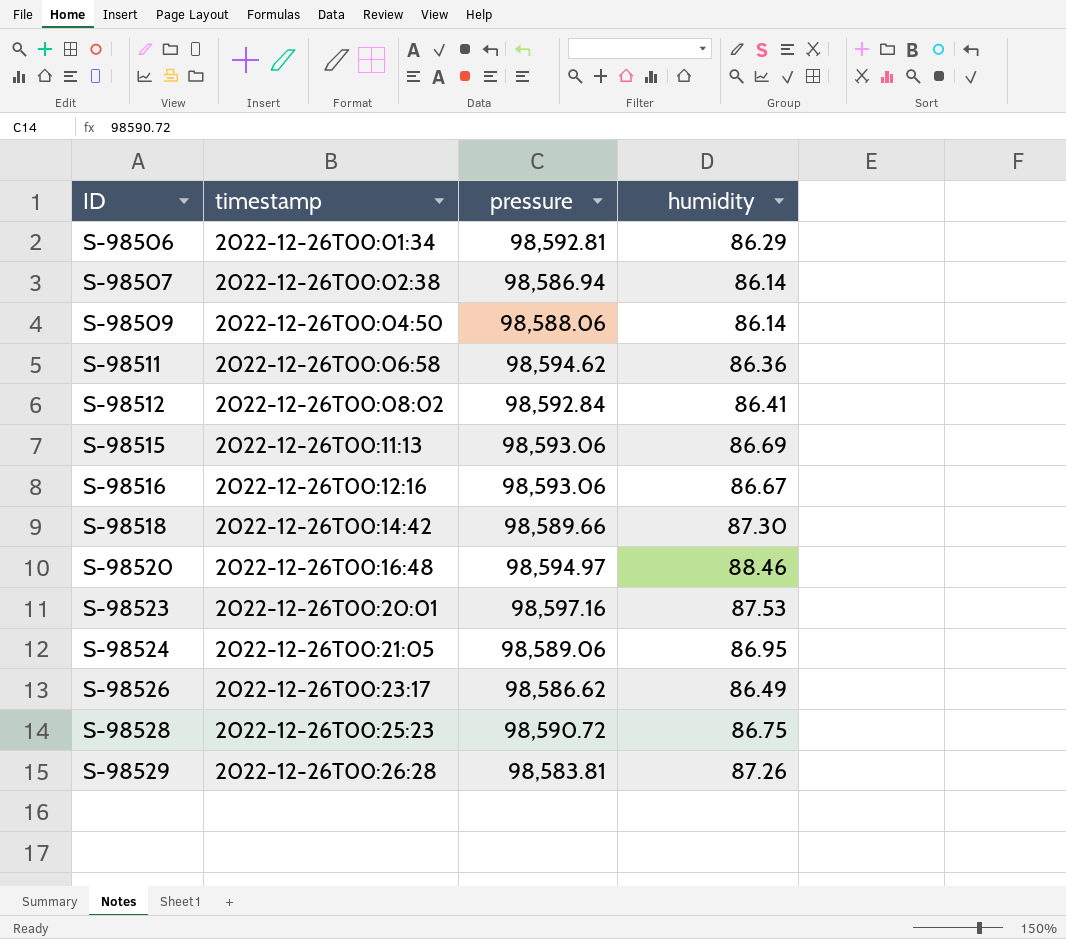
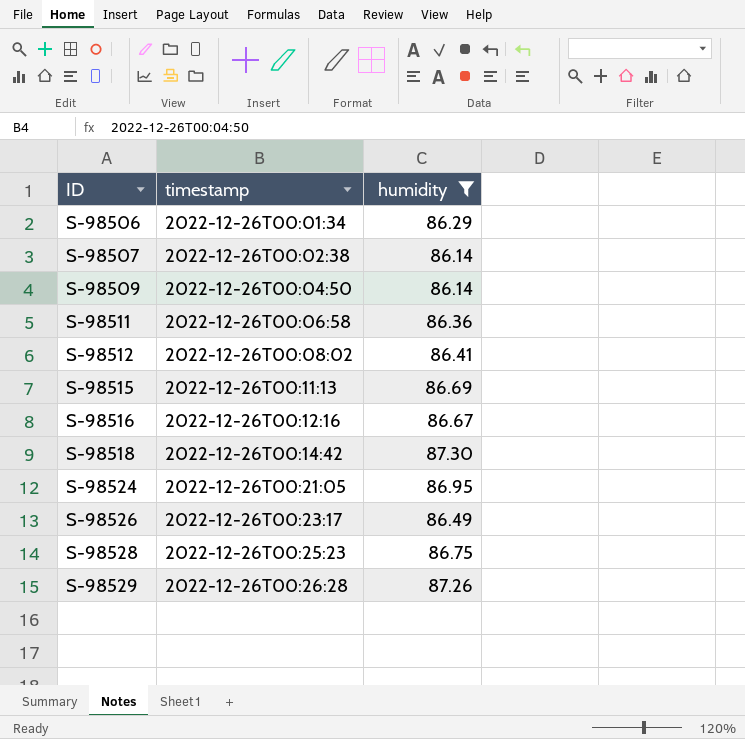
filter: none -> humidity <= 87.30
column pressure | position: 3 -> none

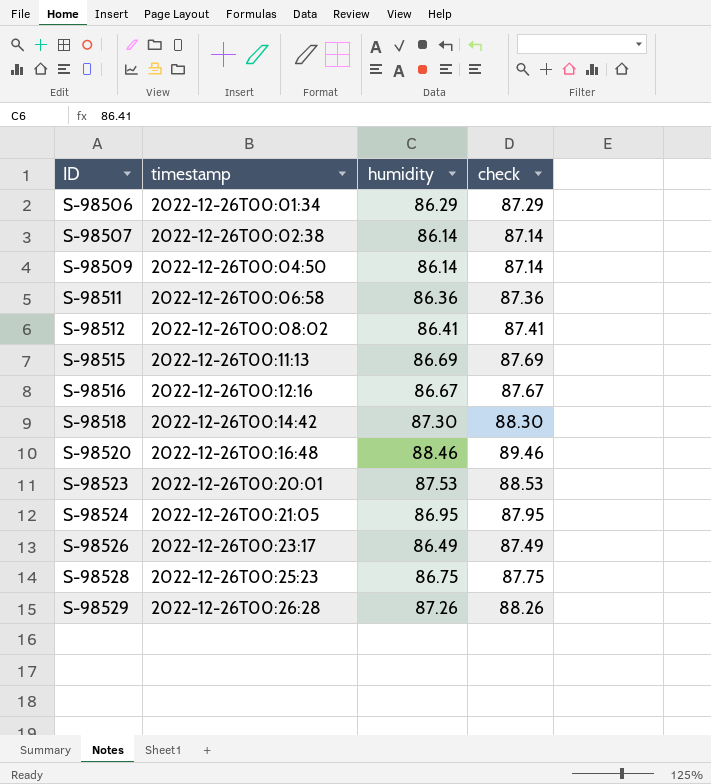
filter: humidity <= 87.30 -> none
column check | formula: none -> [humidity] + 1

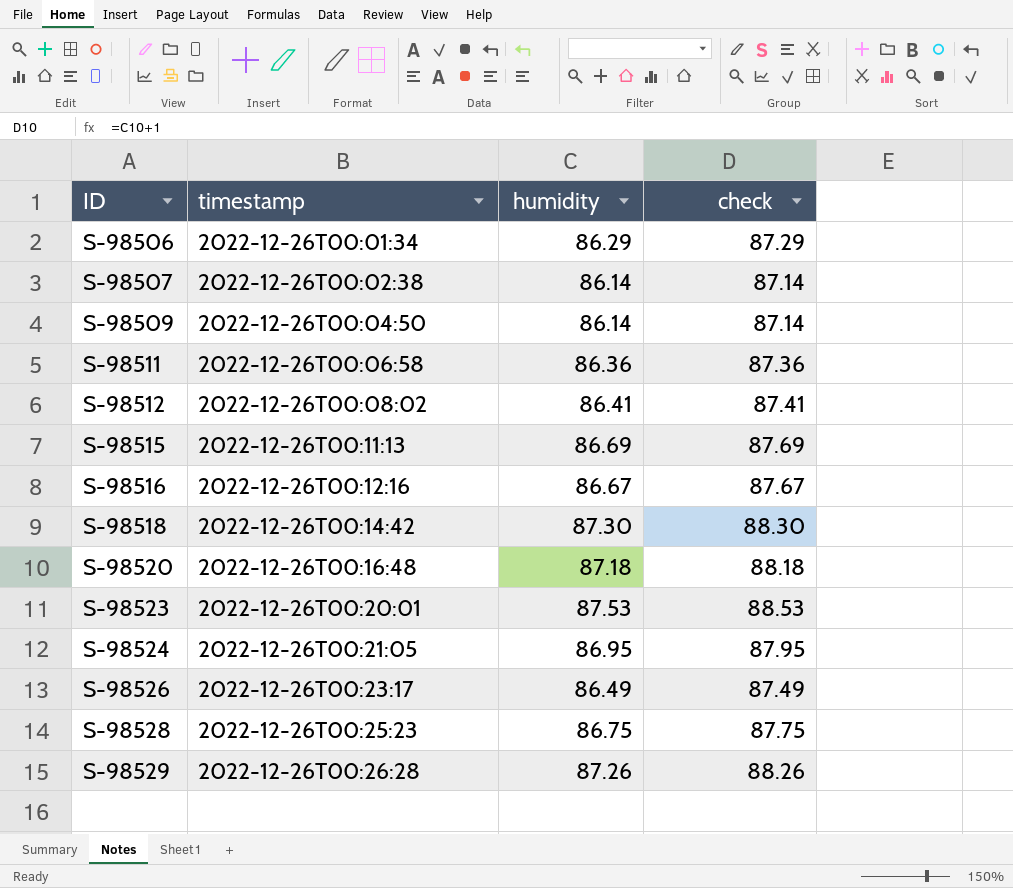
S-98520 | humidity: 88.46 -> 87.18
S-98520 | check: 89.46 -> 88.18

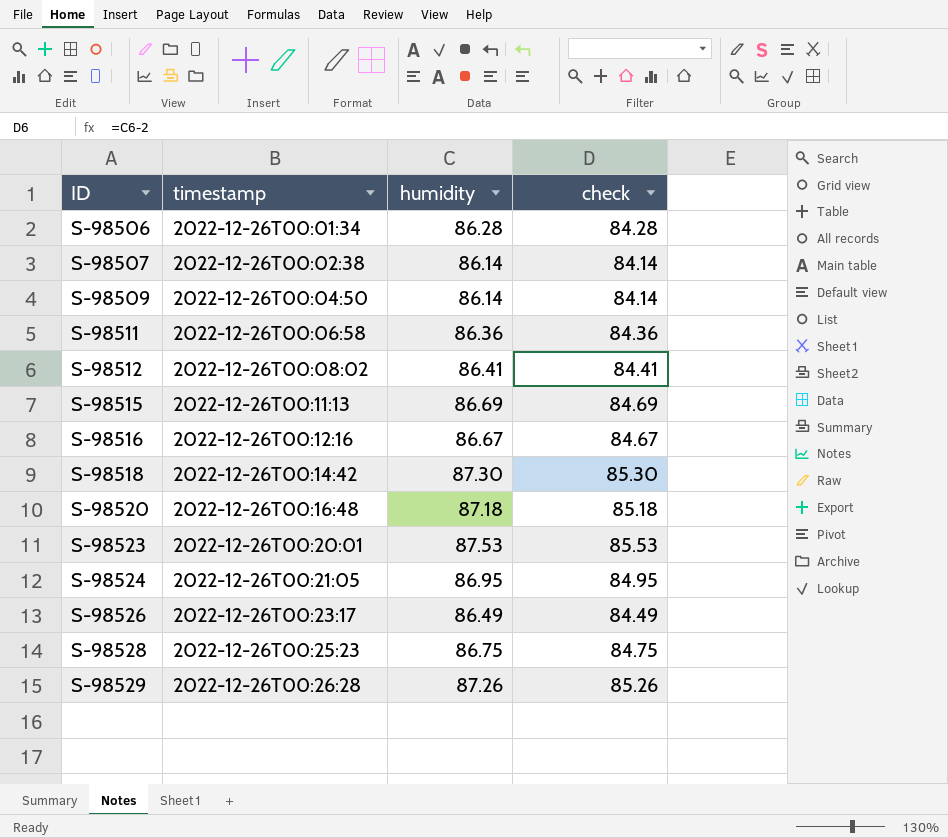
column check | formula: [humidity] + 1 -> [humidity] - 2
S-98506 | humidity: 86.29 -> 86.28

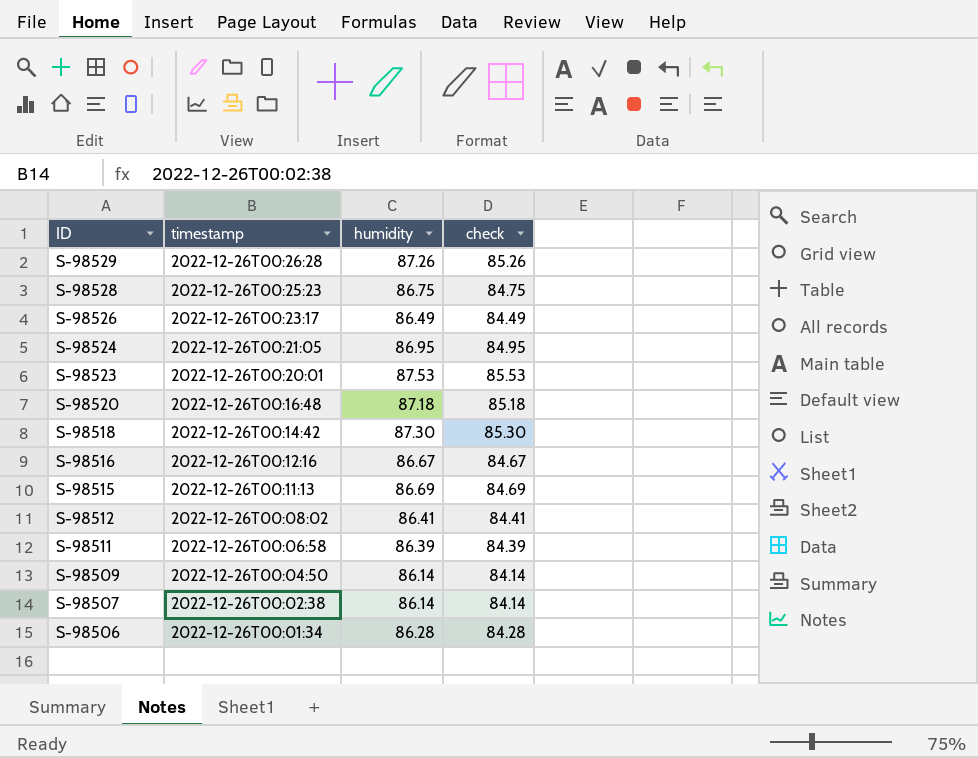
row order: ID ascending -> ID descending
S-98511 | humidity: 86.36 -> 86.39
S-98511 | check: 84.36 -> 84.39

